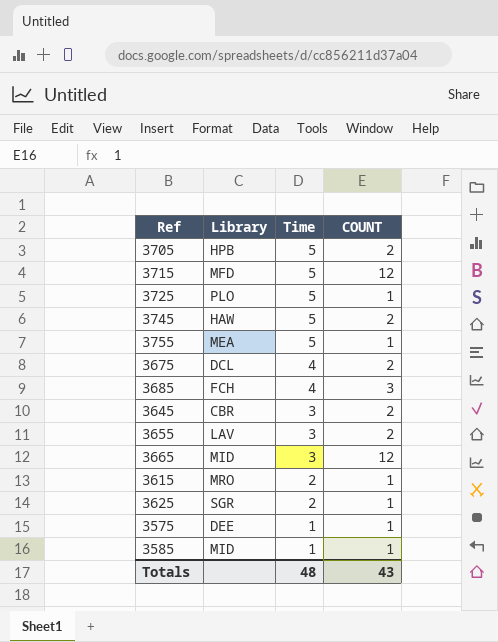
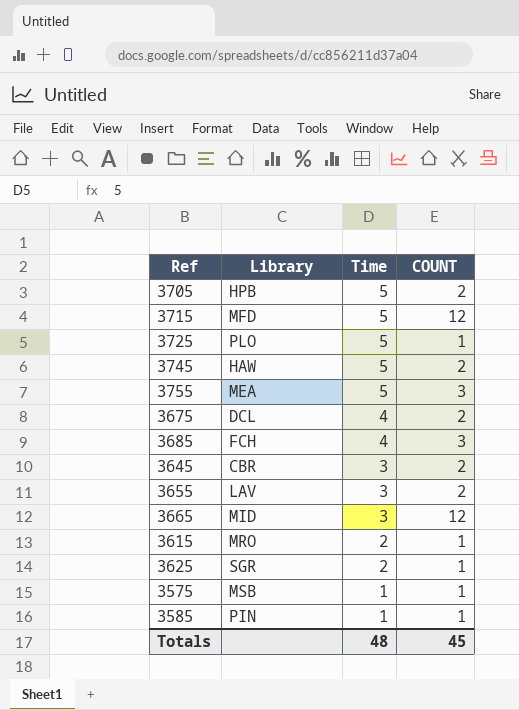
3755 | COUNT: 1 -> 3
3575 | Library: DEE -> MSB
3585 | Library: MID -> PIN
Totals | COUNT: 43 -> 45

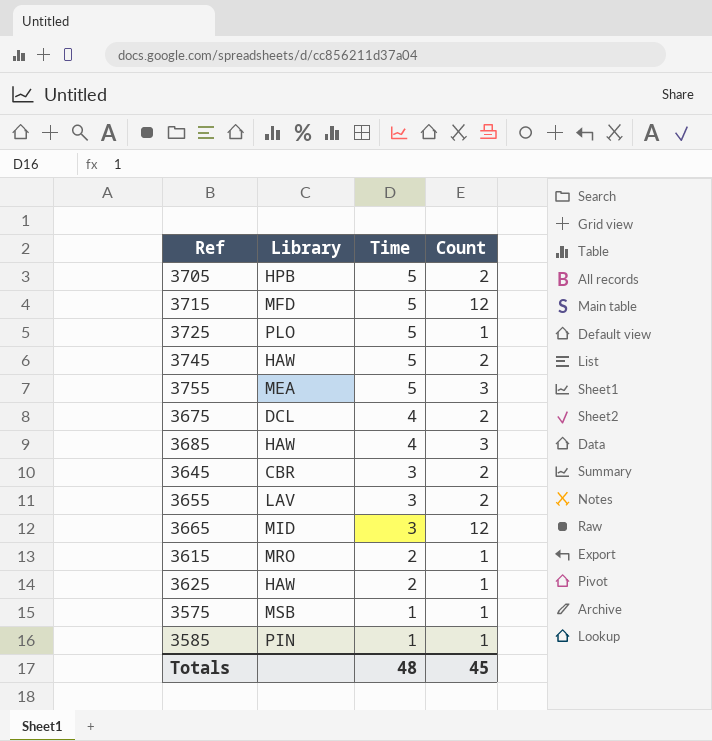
column name: COUNT -> Count
3685 | Library: FCH -> HAW
3625 | Library: SGR -> HAW

